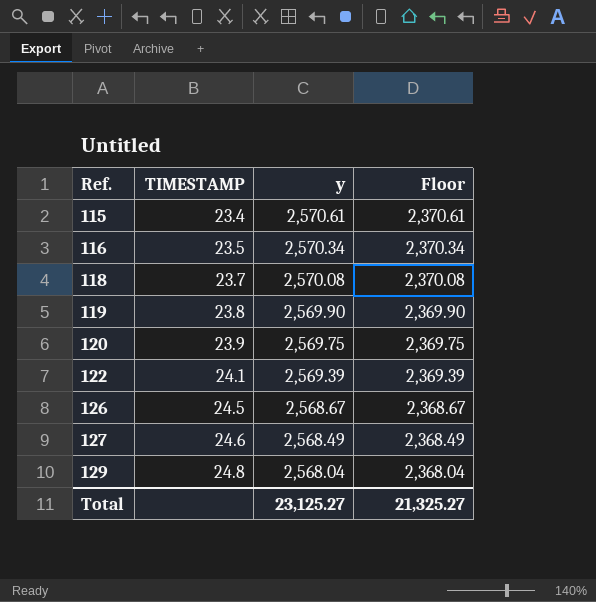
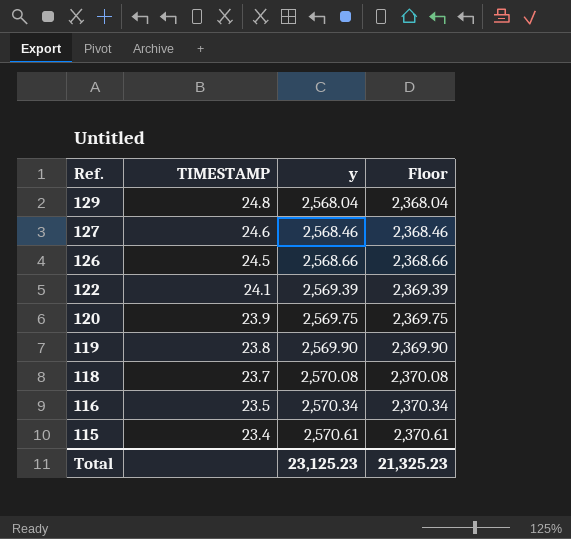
row order: Ref. ascending -> Ref. descending
127 | y: 2,568.49 -> 2,568.46
127 | Floor: 2,368.49 -> 2,368.46
126 | y: 2,568.67 -> 2,568.66
126 | Floor: 2,368.67 -> 2,368.66
Total | y: 23,125.27 -> 23,125.23
Total | Floor: 21,325.27 -> 21,325.23

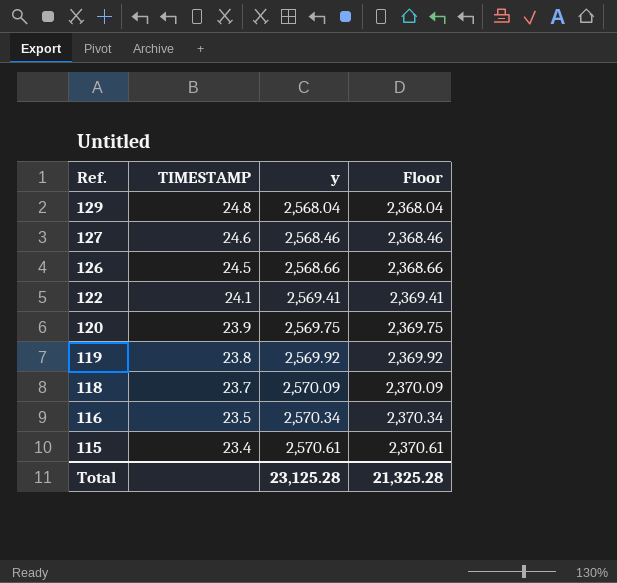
122 | y: 2,569.39 -> 2,569.41
122 | Floor: 2,369.39 -> 2,369.41
119 | y: 2,569.90 -> 2,569.92
119 | Floor: 2,369.90 -> 2,369.92
118 | y: 2,570.08 -> 2,570.09
118 | Floor: 2,370.08 -> 2,370.09
Total | y: 23,125.23 -> 23,125.28
Total | Floor: 21,325.23 -> 21,325.28

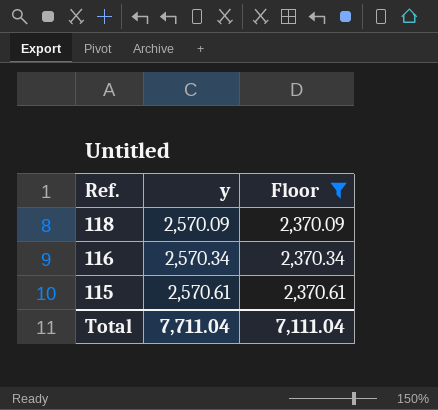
filter: none -> Floor >= 2,370.09
column TIMESTAMP | position: 2 -> none
Total | y: 23,125.28 -> 7,711.04
Total | Floor: 21,325.28 -> 7,111.04

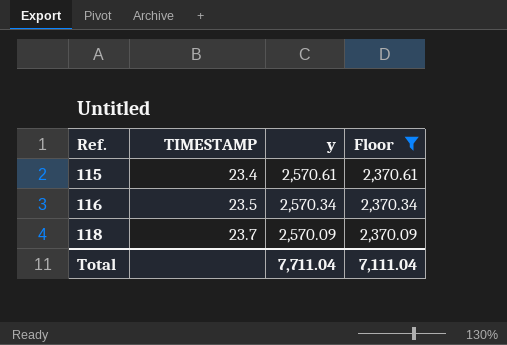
row order: Ref. descending -> Ref. ascending
column TIMESTAMP | position: none -> 2

